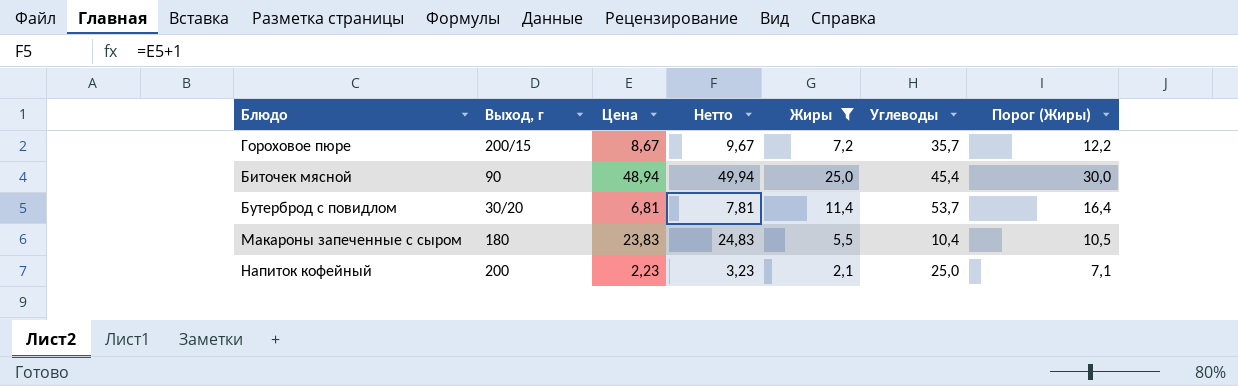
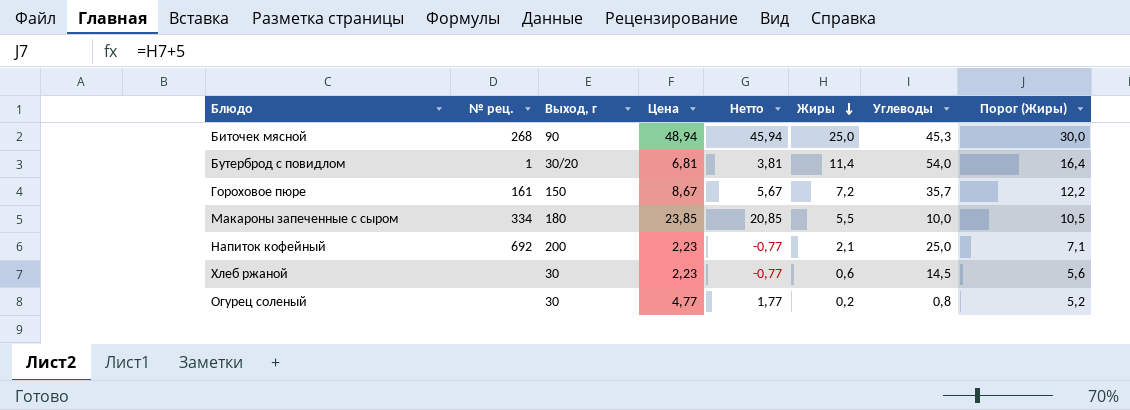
filter: Жиры >= 2,1 -> none
row order: none -> Жиры descending
column № рец. | position: none -> 2
column Нетто | formula: [Цена] + 1 -> [Цена] - 3
Биточек мясной | Углеводы: 45,4 -> 45,3
Бутерброд с повидлом | Углеводы: 53,7 -> 54,0
Гороховое пюре | Выход, г: 200/15 -> 150
Макароны запеченные с сыром | Цена: 23,83 -> 23,85
Макароны запеченные с сыром | Углеводы: 10,4 -> 10,0

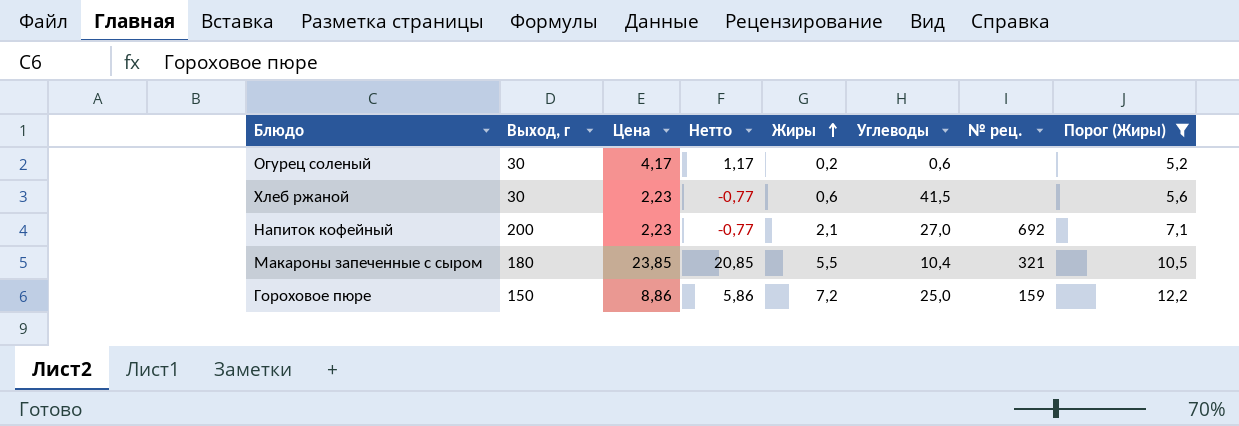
filter: none -> Порог (Жиры) <= 12,2
row order: Жиры descending -> Жиры ascending
column № рец. | position: 2 -> 7
Огурец соленый | Цена: 4,77 -> 4,17
Огурец соленый | Нетто: 1,77 -> 1,17
Огурец соленый | Углеводы: 0,8 -> 0,6
Хлеб ржаной | Углеводы: 14,5 -> 41,5
Напиток кофейный | Углеводы: 25,0 -> 27,0
Макароны запеченные с сыром | Углеводы: 10,0 -> 10,4
Макароны запеченные с сыром | № рец.: 334 -> 321
Гороховое пюре | Цена: 8,67 -> 8,86
Гороховое пюре | Нетто: 5,67 -> 5,86
Гороховое пюре | Углеводы: 35,7 -> 25,0
Гороховое пюре | № рец.: 161 -> 159

